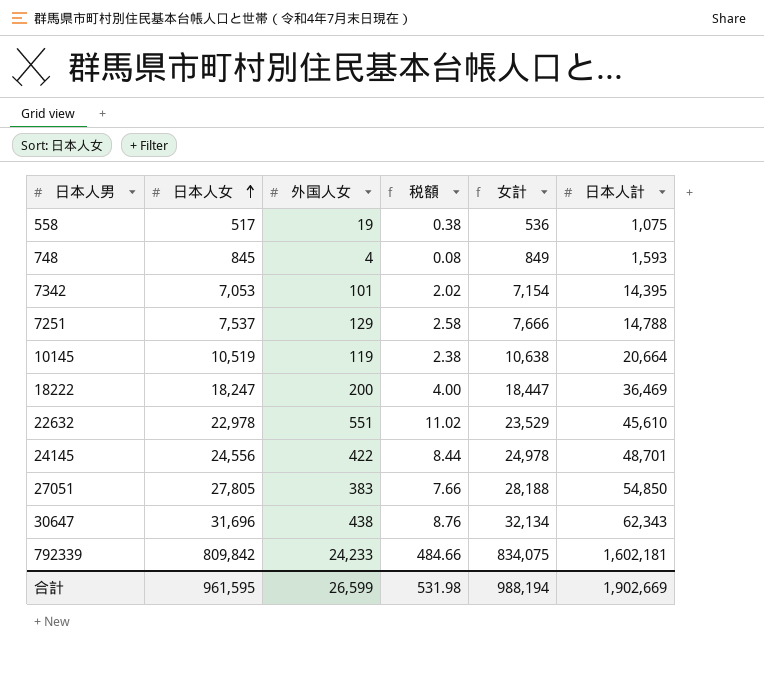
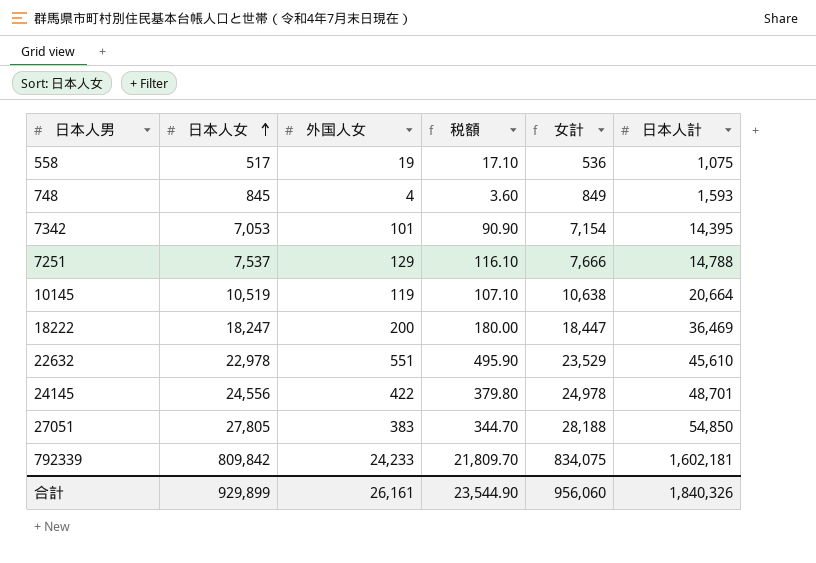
column 税額 | formula: [外国人女] * 0.02 -> [外国人女] * 0.9
row 30647: 31,696 | 438 | 8.76 | 32,134 | 62,343 -> none
合計 | 日本人女: 961,595 -> 929,899
合計 | 外国人女: 26,599 -> 26,161
合計 | 税額: 531.98 -> 23,544.90
合計 | 女計: 988,194 -> 956,060
合計 | 日本人計: 1,902,669 -> 1,840,326

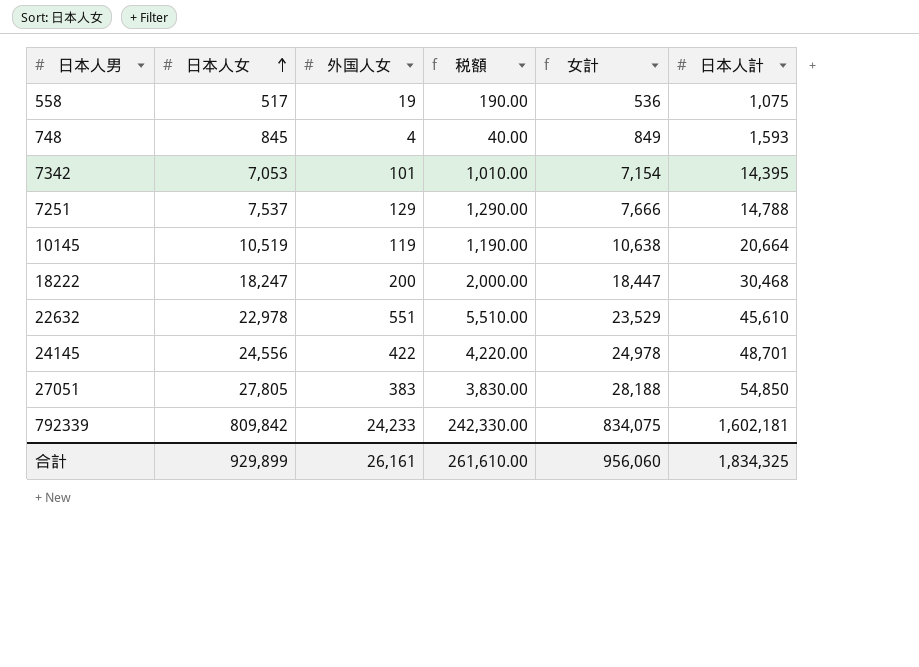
column 税額 | formula: [外国人女] * 0.9 -> [外国人女] * 10
18222 | 日本人計: 36,469 -> 30,468
合計 | 税額: 23,544.90 -> 261,610.00
合計 | 日本人計: 1,840,326 -> 1,834,325

